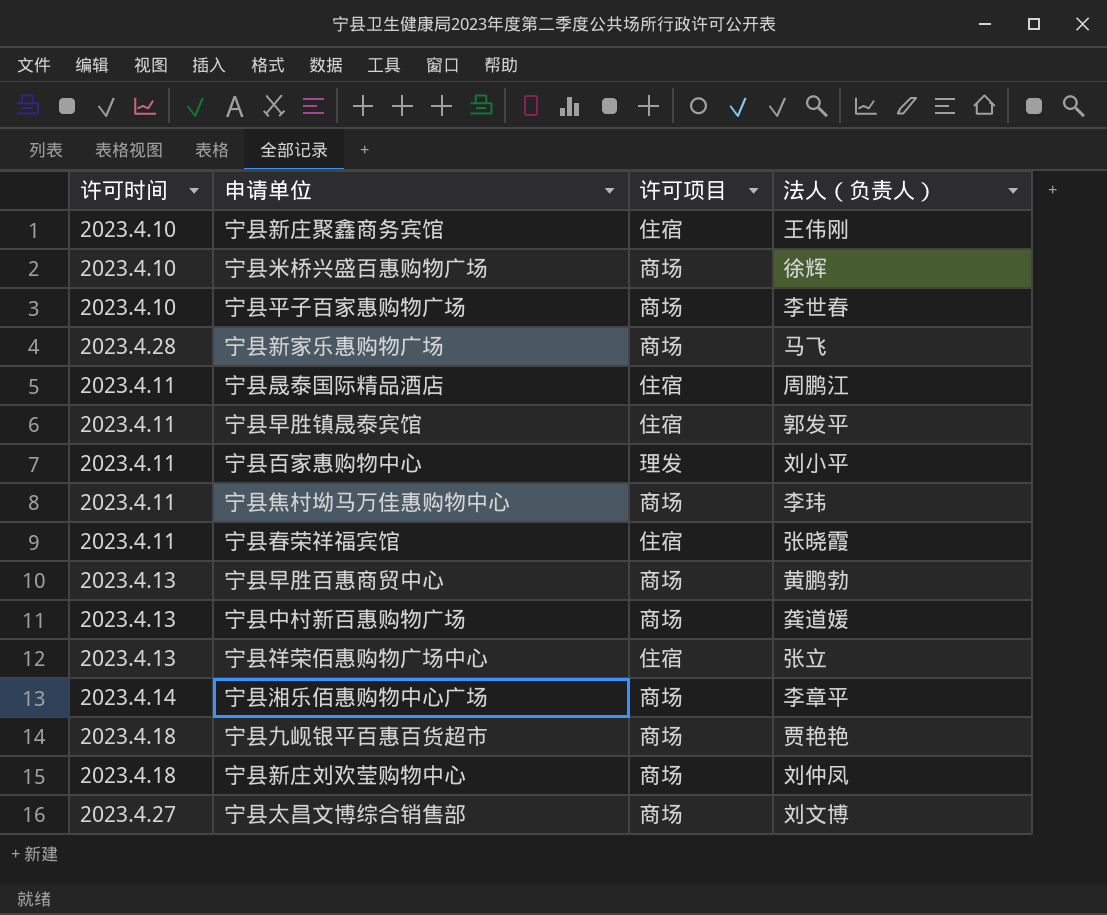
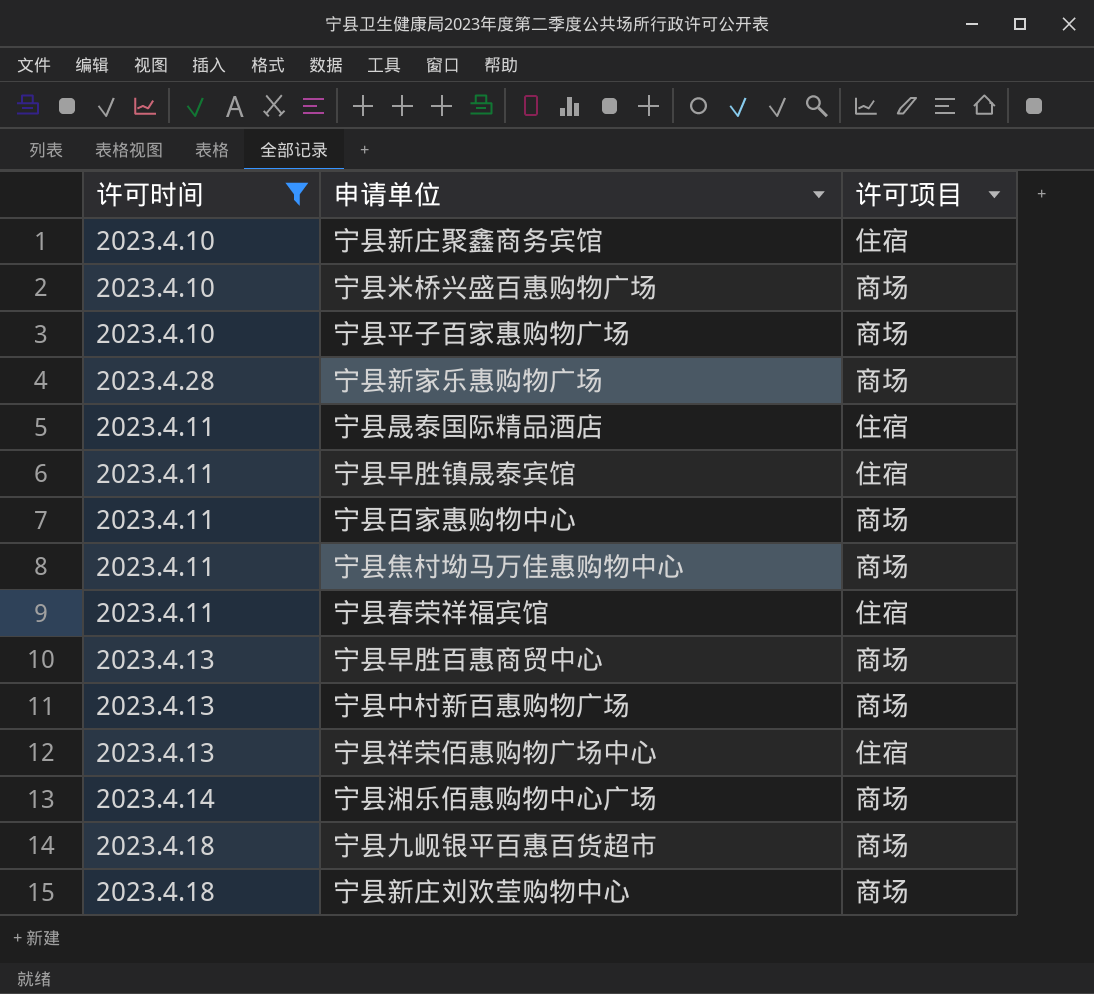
filter: none -> 许可时间 != 2023.4.27
column 法人（负责人） | position: 4 -> none
宁县百家惠购物中心 | 许可项目: 理发 -> 商场

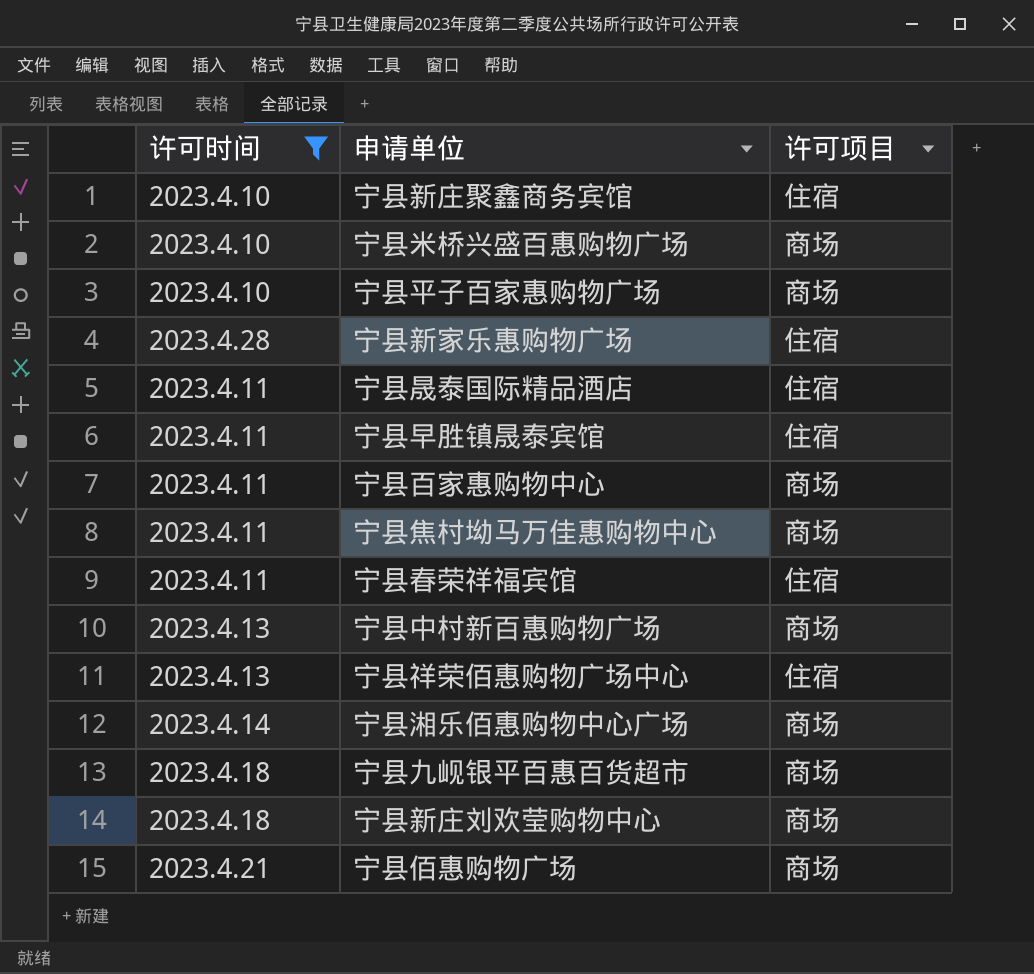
row 宁县早胜百惠商贸中心: 2023.4.13 | 商场 -> none
宁县新家乐惠购物广场 | 许可项目: 商场 -> 住宿
row 宁县佰惠购物广场: none -> 2023.4.21 | 商场

